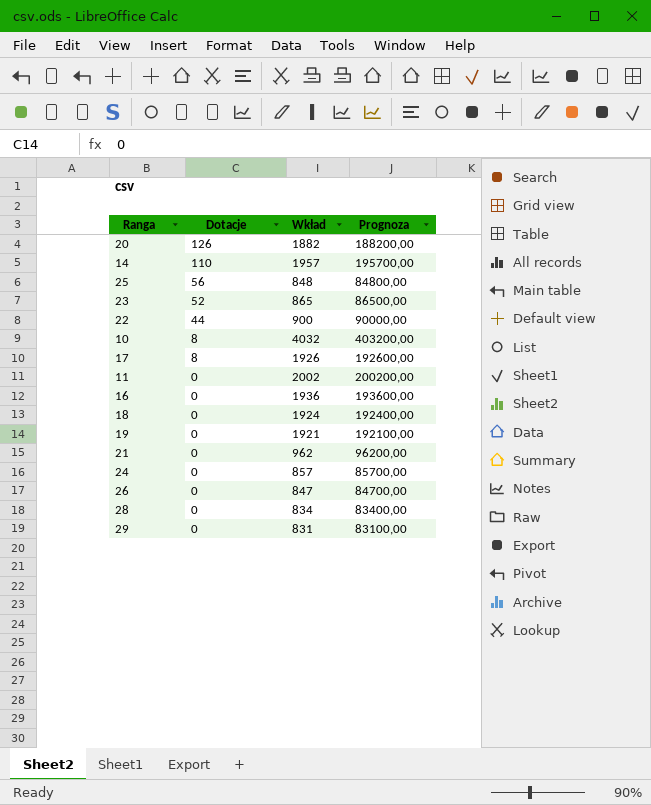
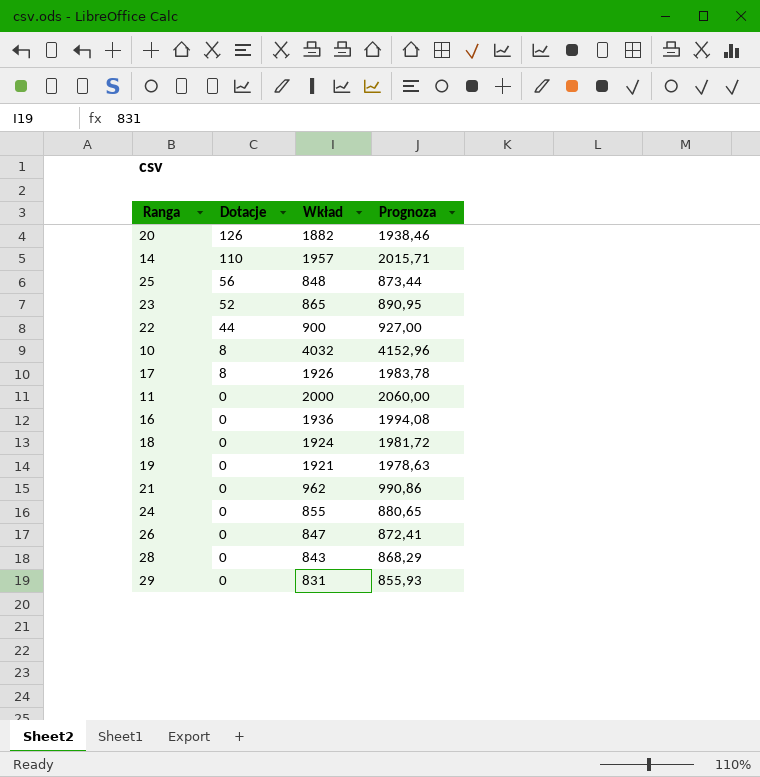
column Prognoza | formula: [Wkład] * 100 -> [Wkład] * 1,03
11 | Wkład: 2002 -> 2000
24 | Wkład: 857 -> 855
28 | Wkład: 834 -> 843

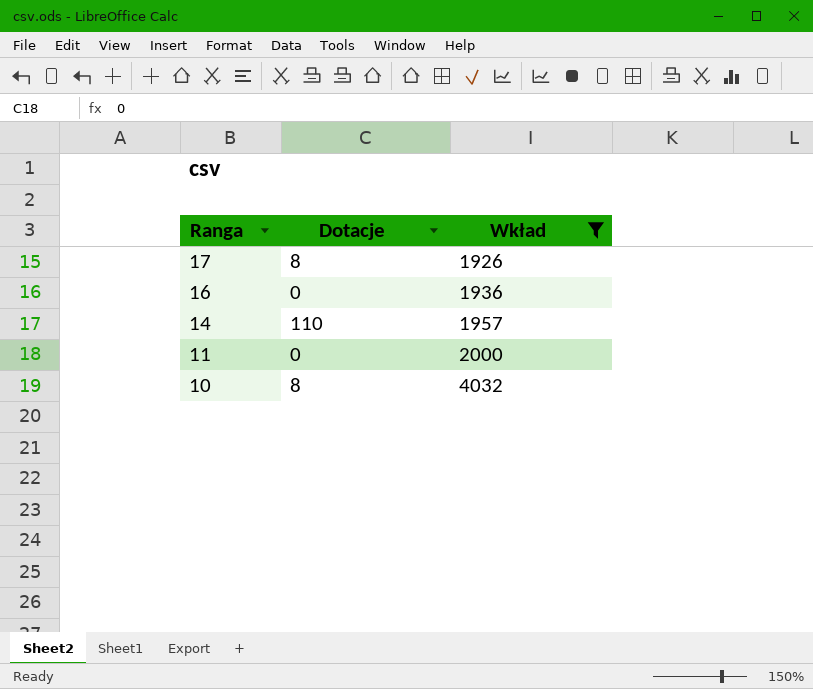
filter: none -> Wkład >= 1926
row order: Dotacje descending -> Ranga descending
column Prognoza | formula: [Wkład] * 1,03 -> none

